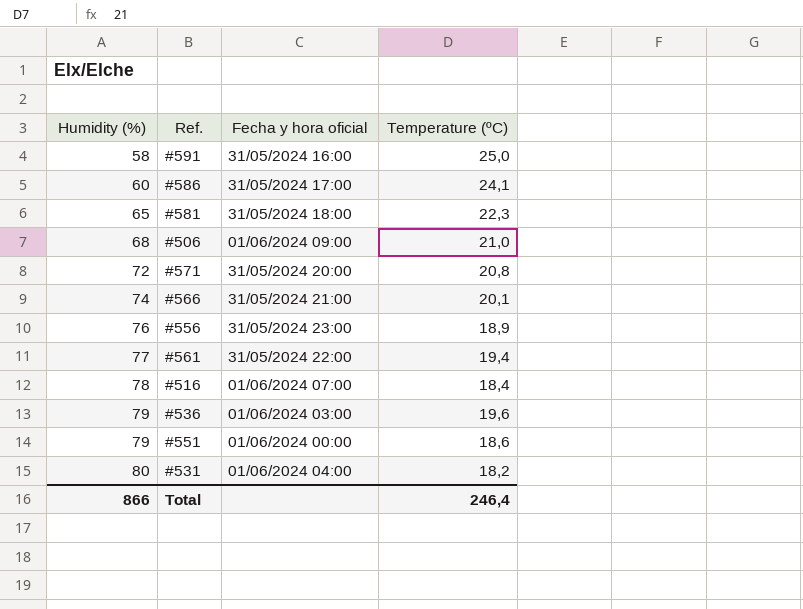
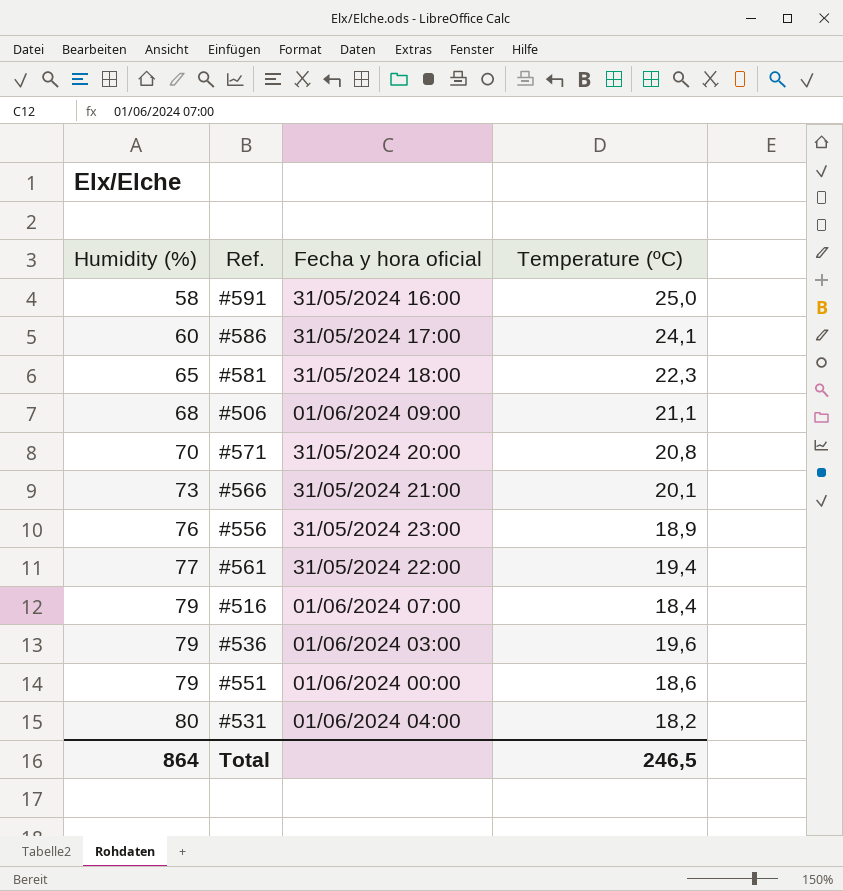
#506 | Temperature (ºC): 21,0 -> 21,1
#571 | Humidity (%): 72 -> 70
#566 | Humidity (%): 74 -> 73
#516 | Humidity (%): 78 -> 79
Total | Humidity (%): 866 -> 864
Total | Temperature (ºC): 246,4 -> 246,5

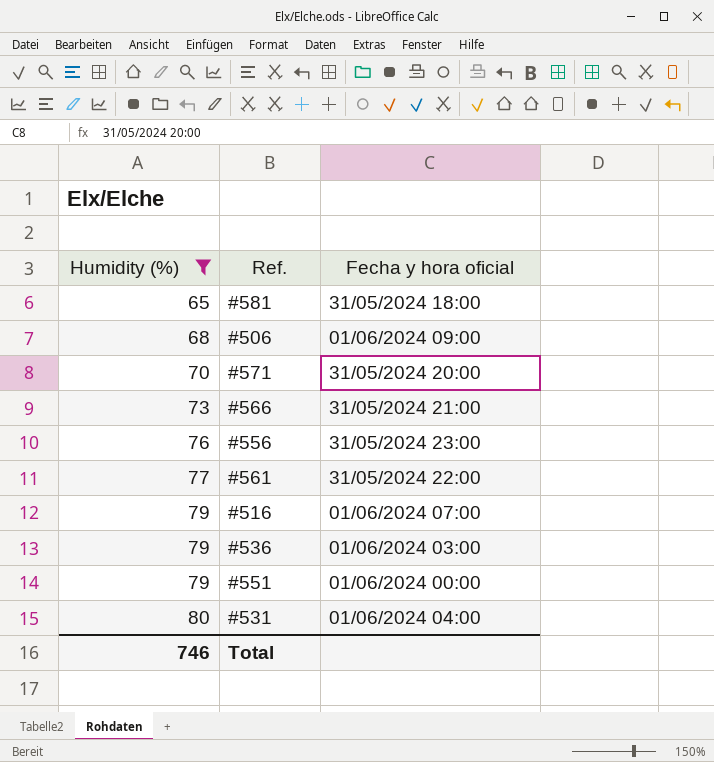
filter: none -> Humidity (%) >= 65
column Temperature (ºC) | position: 4 -> none
Total | Humidity (%): 864 -> 746

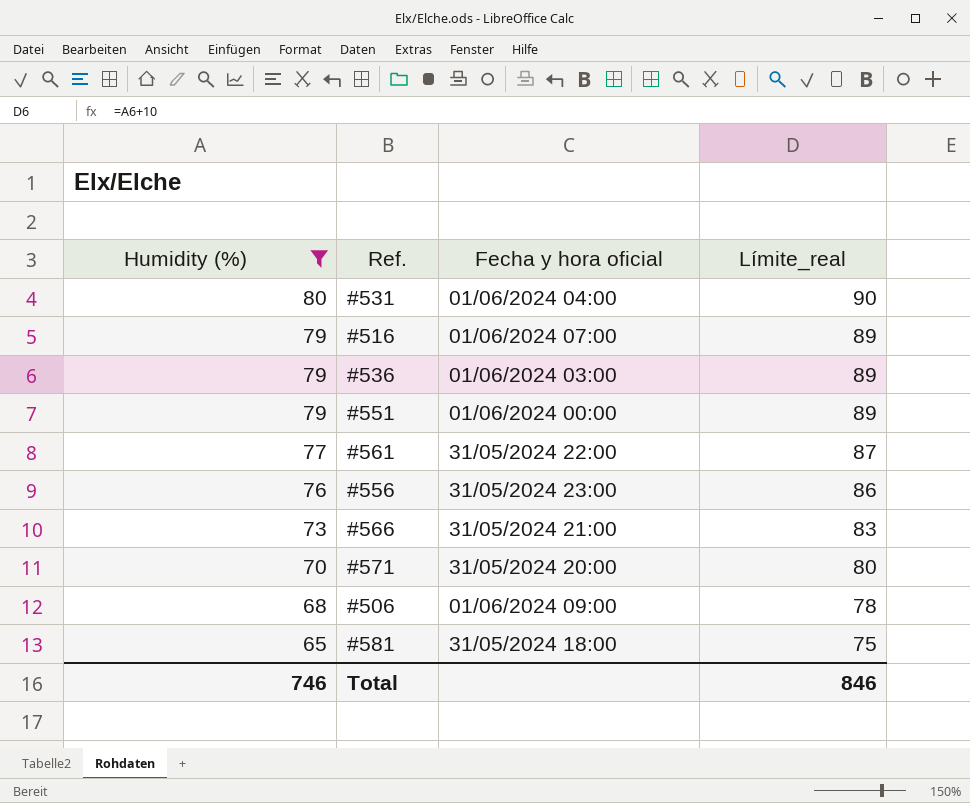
row order: Humidity (%) ascending -> Humidity (%) descending
column Límite_real | formula: none -> [Humidity (%)] + 10

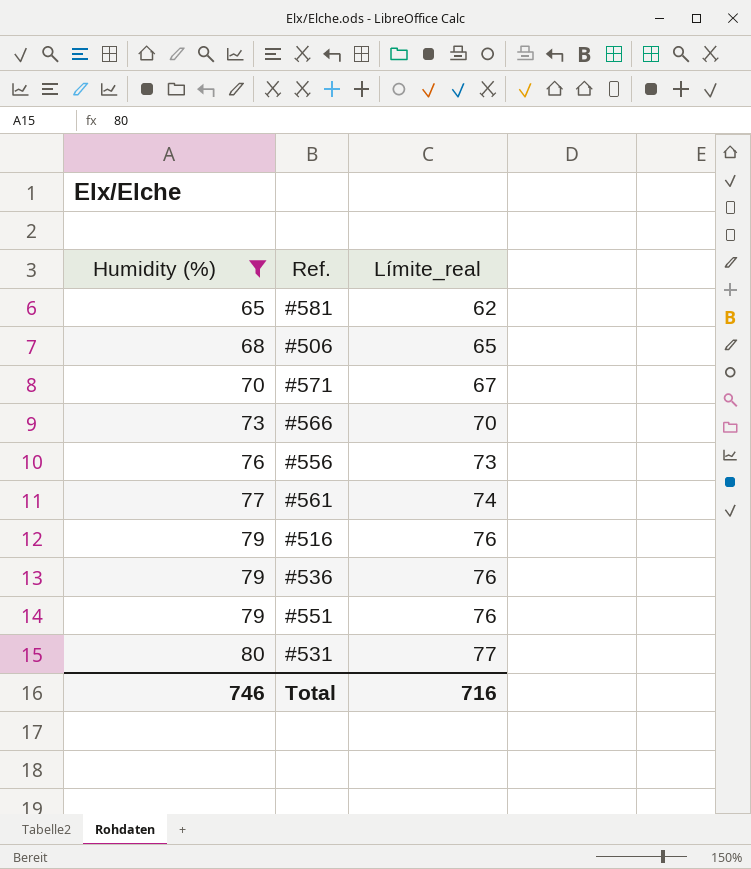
row order: Humidity (%) descending -> Humidity (%) ascending
column Fecha y hora oficial | position: 3 -> none
column Límite_real | formula: [Humidity (%)] + 10 -> [Humidity (%)] - 3
Total | Límite_real: 846 -> 716

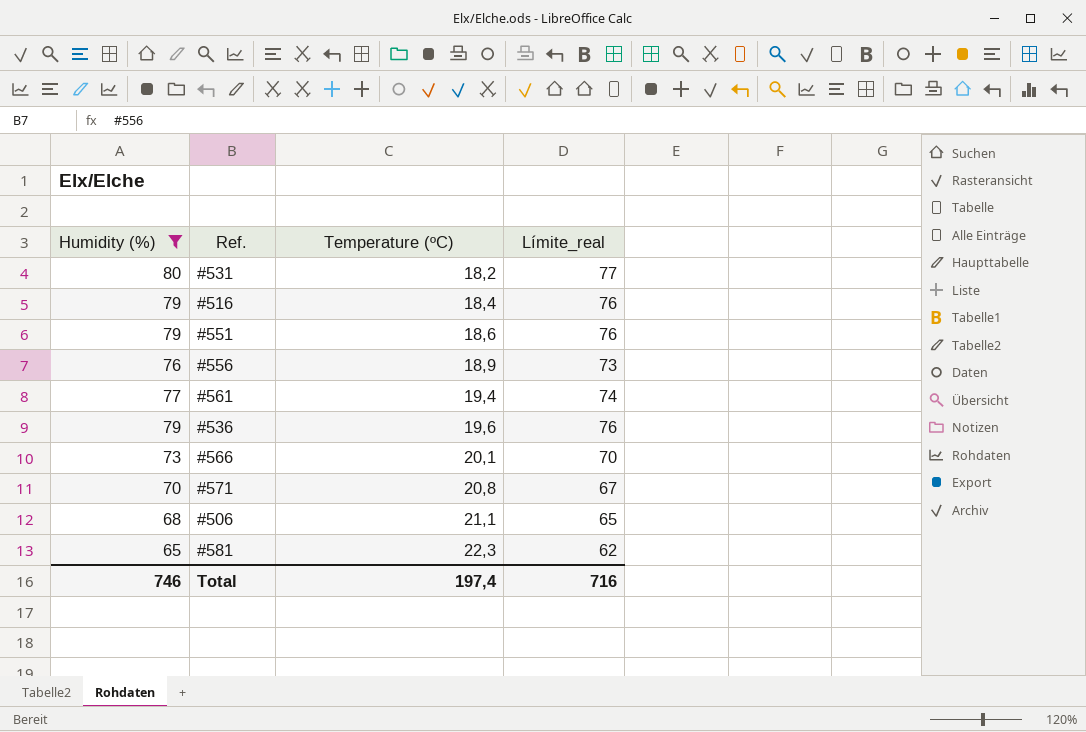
row order: Humidity (%) ascending -> Temperature (ºC) ascending
column Temperature (ºC) | position: none -> 3

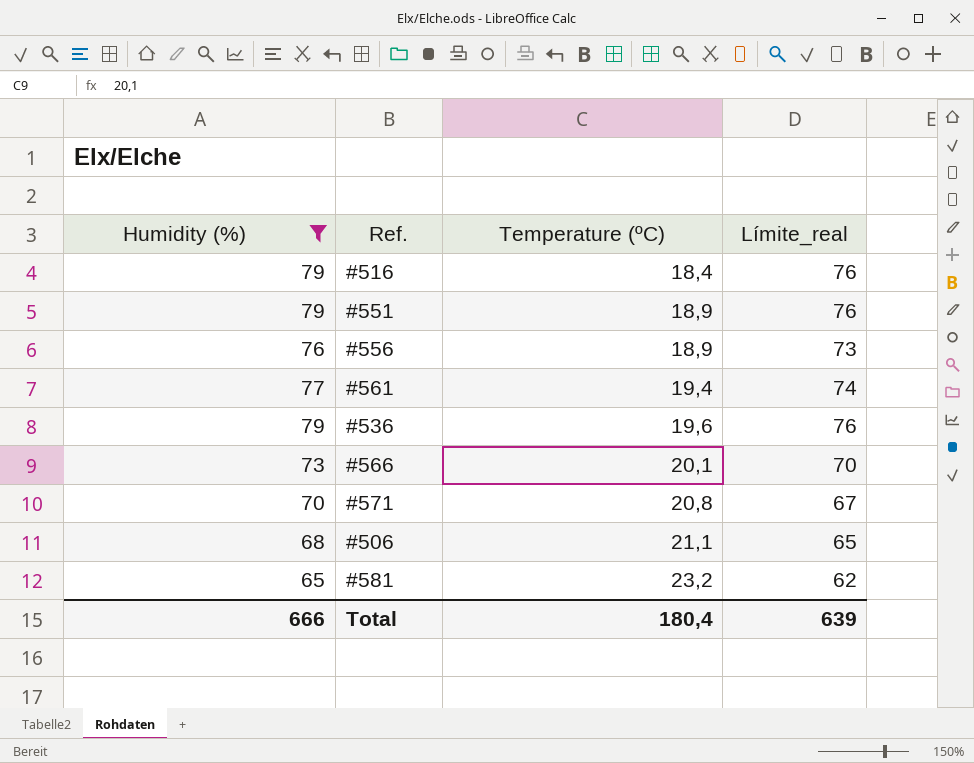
row #531: 80 | 18,2 | 77 -> none
#551 | Temperature (ºC): 18,6 -> 18,9
#581 | Temperature (ºC): 22,3 -> 23,2
Total | Humidity (%): 746 -> 666
Total | Temperature (ºC): 197,4 -> 180,4
Total | Límite_real: 716 -> 639

